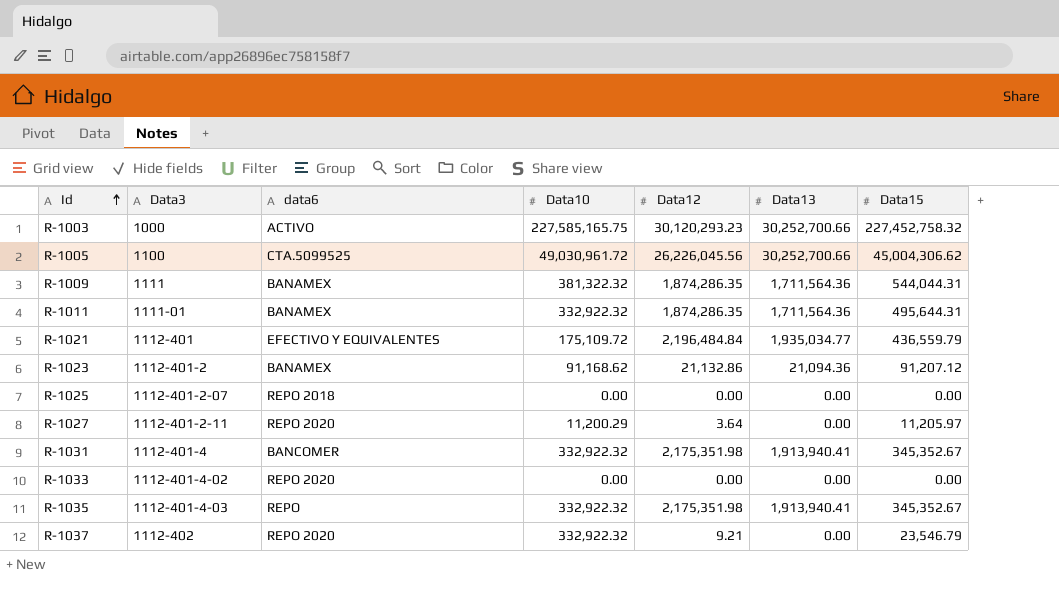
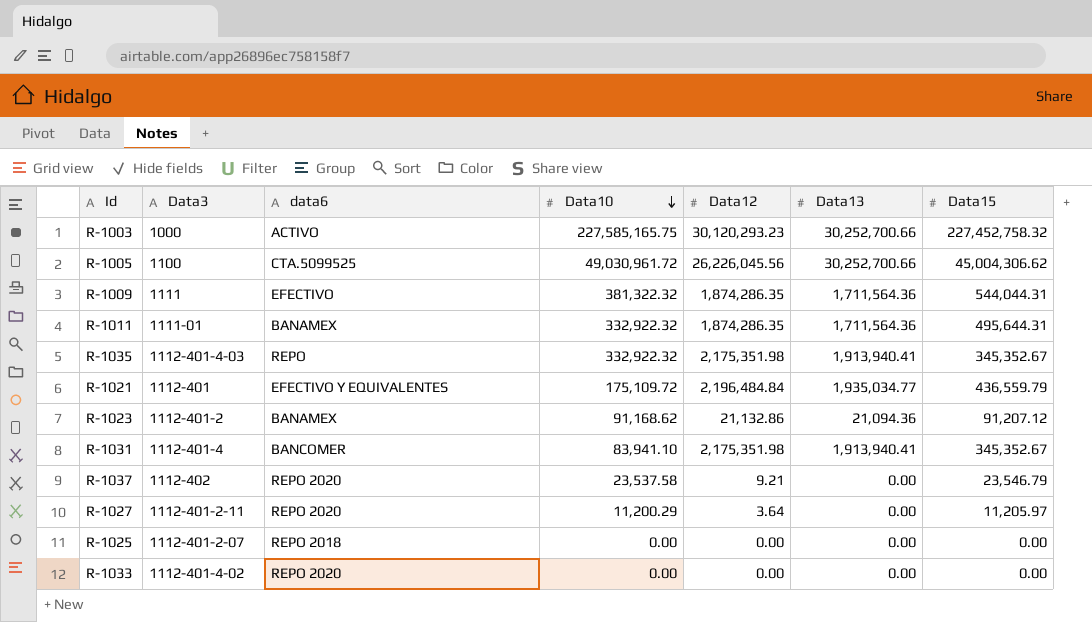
row order: Id ascending -> Data10 descending
R-1009 | data6: BANAMEX -> EFECTIVO
R-1031 | Data10: 332,922.32 -> 83,941.10
R-1037 | Data10: 332,922.32 -> 23,537.58

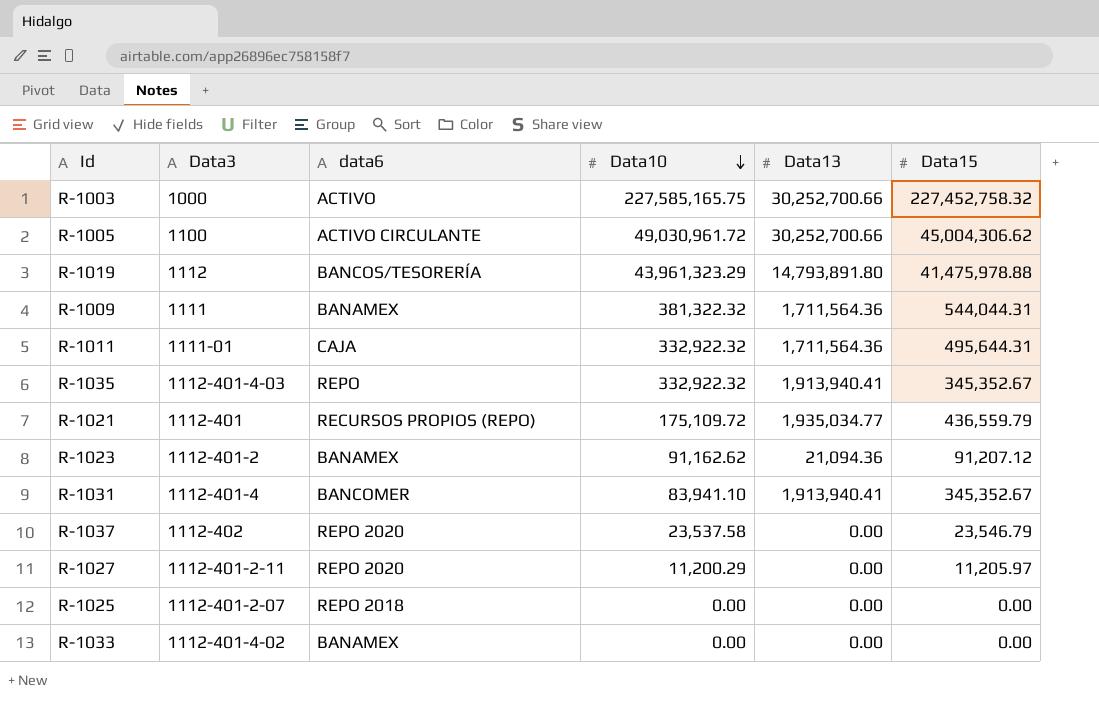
column Data12 | position: 5 -> none
R-1005 | data6: CTA.5099525 -> ACTIVO CIRCULANTE
row R-1019: none -> 1112 | BANCOS/TESORERÍA | 43,961,323.29 | 14,793,891.80 | 41,475,978.88
R-1009 | data6: EFECTIVO -> BANAMEX
R-1011 | data6: BANAMEX -> CAJA
R-1021 | data6: EFECTIVO Y EQUIVALENTES -> RECURSOS PROPIOS (REPO)
R-1023 | Data10: 91,168.62 -> 91,162.62
R-1033 | data6: REPO 2020 -> BANAMEX

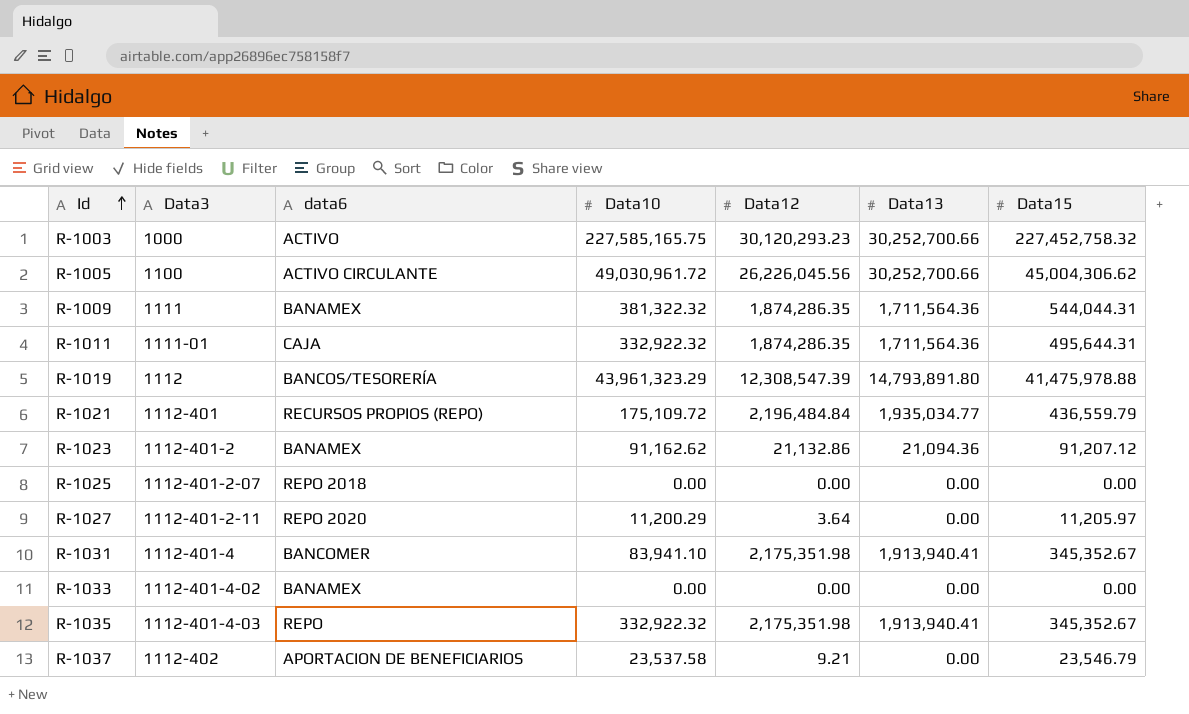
row order: Data10 descending -> Id ascending
column Data12 | position: none -> 5
R-1037 | data6: REPO 2020 -> APORTACION DE BENEFICIARIOS

